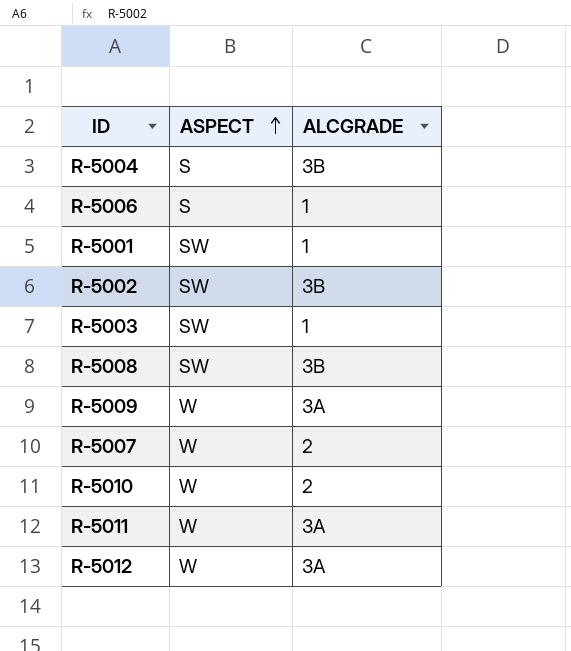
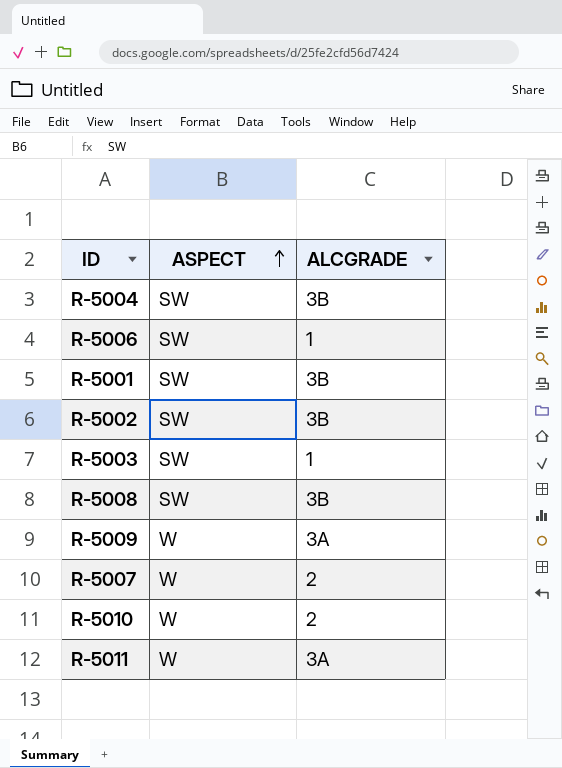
row R-5012: W | 3A -> none
R-5004 | ASPECT: S -> SW
R-5006 | ASPECT: S -> SW
R-5001 | ALCGRADE: 1 -> 3B

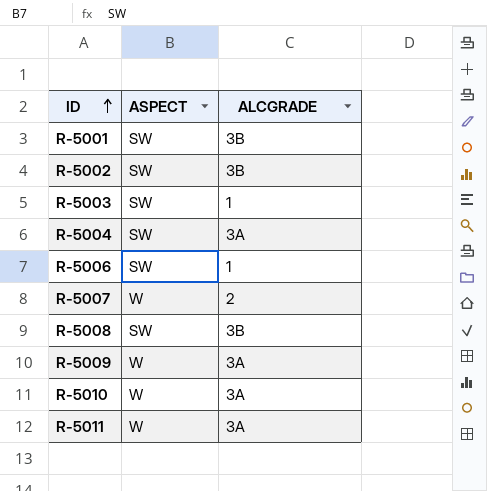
row order: ASPECT ascending -> ID ascending
R-5004 | ALCGRADE: 3B -> 3A
R-5010 | ALCGRADE: 2 -> 3A

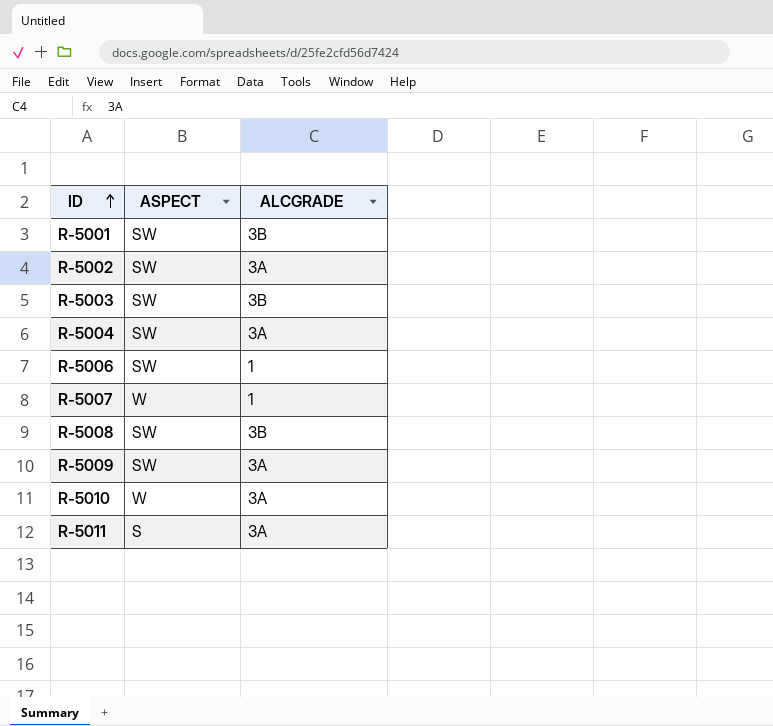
R-5002 | ALCGRADE: 3B -> 3A
R-5003 | ALCGRADE: 1 -> 3B
R-5007 | ALCGRADE: 2 -> 1
R-5009 | ASPECT: W -> SW
R-5011 | ASPECT: W -> S

